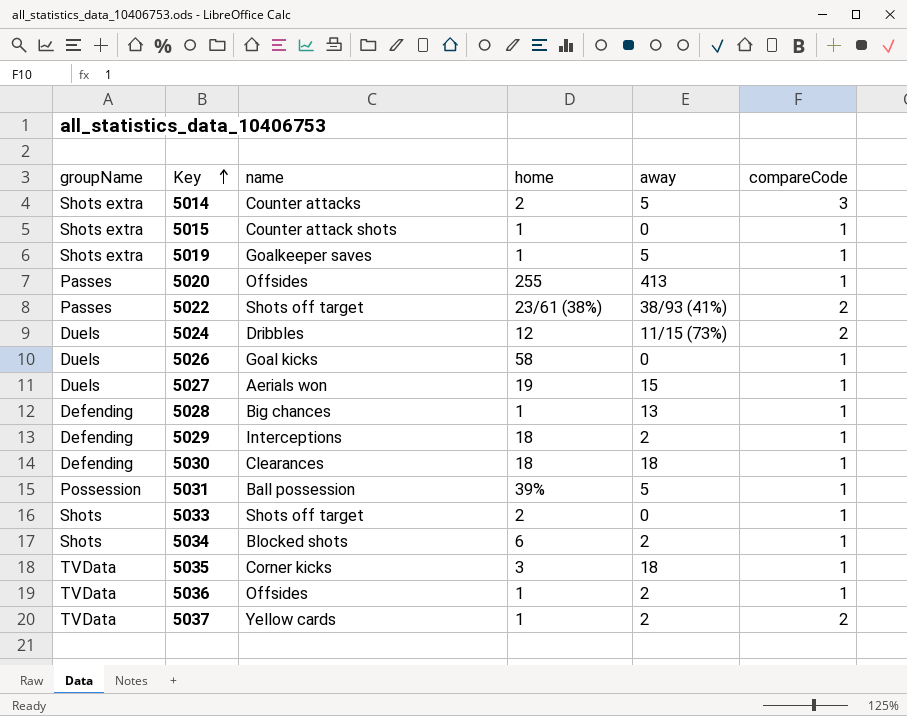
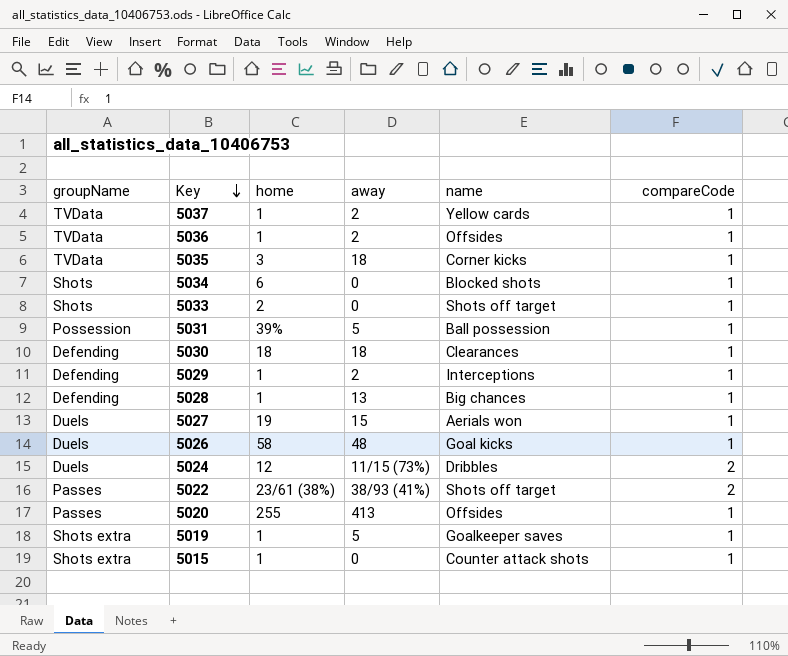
row order: Key ascending -> Key descending
column name | position: 3 -> 5
row 5014: Shots extra | Counter attacks | 2 | 5 | 3 -> none
5037 | compareCode: 2 -> 1
5034 | away: 2 -> 0
5029 | home: 18 -> 1
5026 | away: 0 -> 48

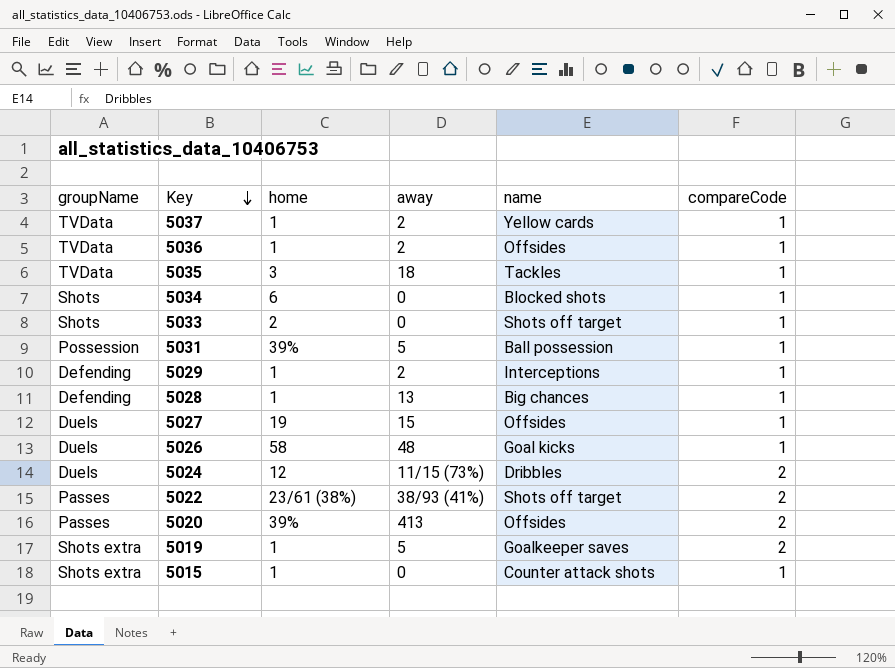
row 5030: Defending | 18 | 18 | Clearances | 1 -> none
5035 | name: Corner kicks -> Tackles
5027 | name: Aerials won -> Offsides
5020 | home: 255 -> 39%
5020 | compareCode: 1 -> 2
5019 | compareCode: 1 -> 2

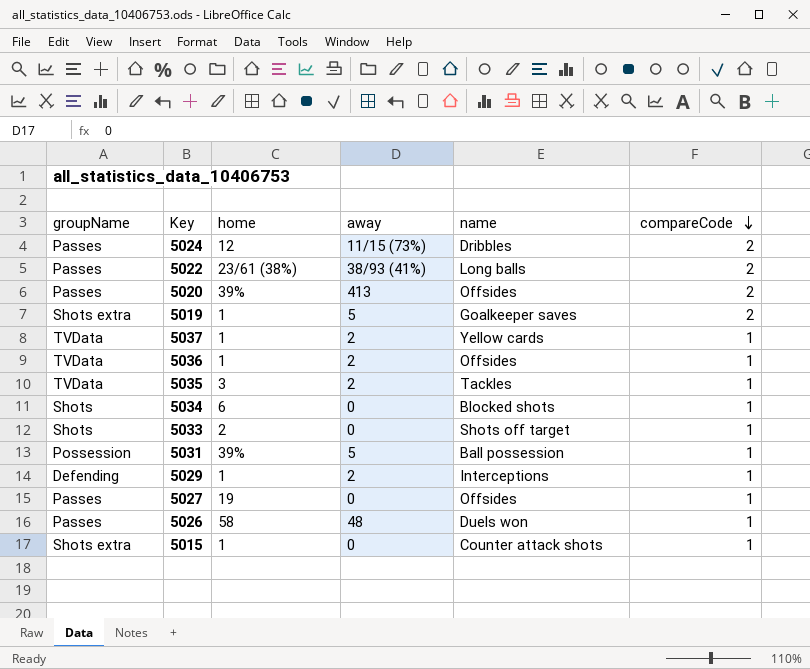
row order: Key descending -> compareCode descending
row 5028: Defending | 1 | 13 | Big chances | 1 -> none
5024 | groupName: Duels -> Passes
5022 | name: Shots off target -> Long balls
5035 | away: 18 -> 2
5027 | groupName: Duels -> Passes
5027 | away: 15 -> 0
5026 | groupName: Duels -> Passes
5026 | name: Goal kicks -> Duels won

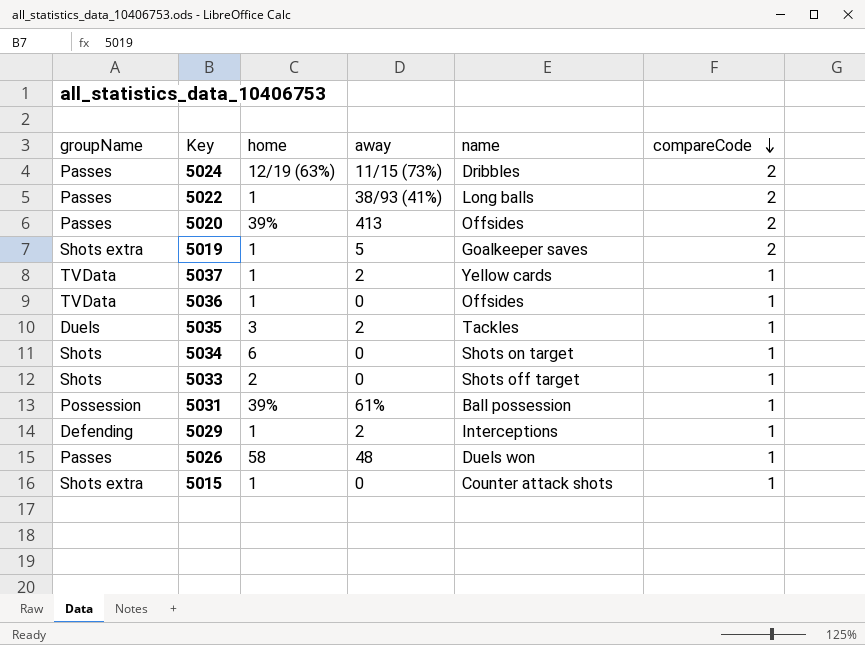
row 5027: Passes | 19 | 0 | Offsides | 1 -> none
5024 | home: 12 -> 12/19 (63%)
5022 | home: 23/61 (38%) -> 1
5036 | away: 2 -> 0
5035 | groupName: TVData -> Duels
5034 | name: Blocked shots -> Shots on target
5031 | away: 5 -> 61%

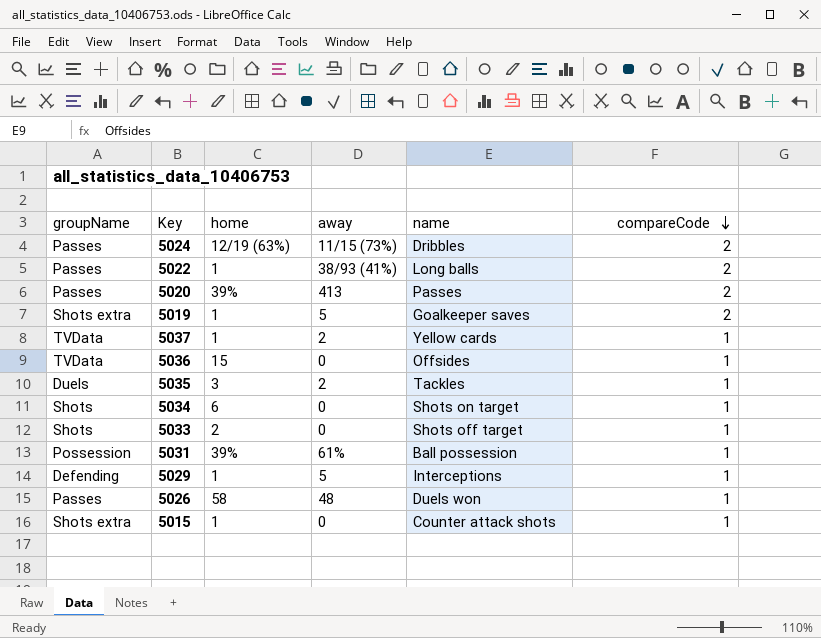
5020 | name: Offsides -> Passes
5036 | home: 1 -> 15
5029 | away: 2 -> 5

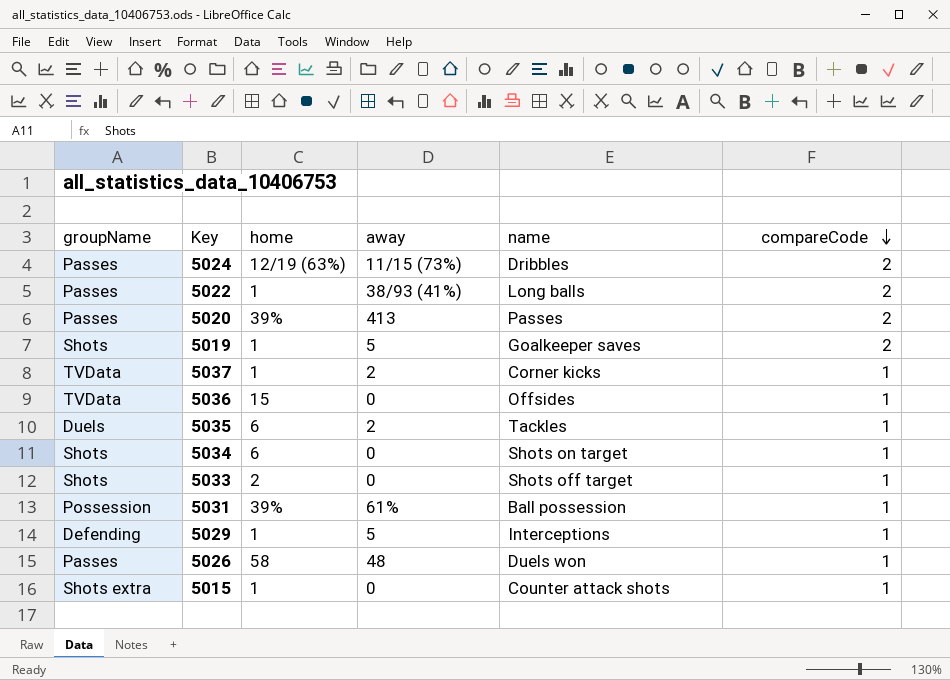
5019 | groupName: Shots extra -> Shots
5037 | name: Yellow cards -> Corner kicks
5035 | home: 3 -> 6

